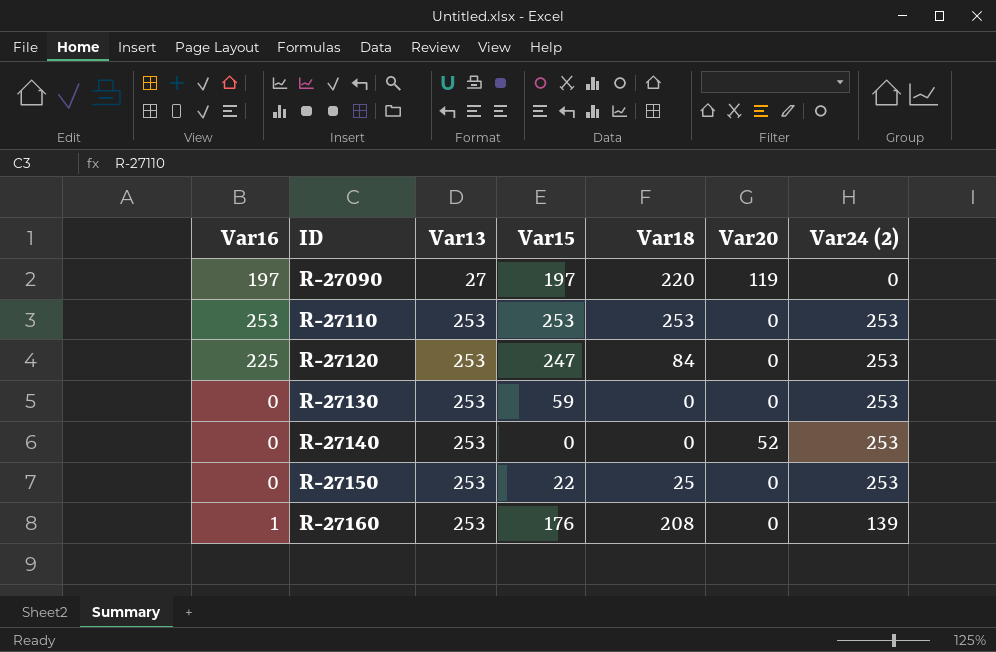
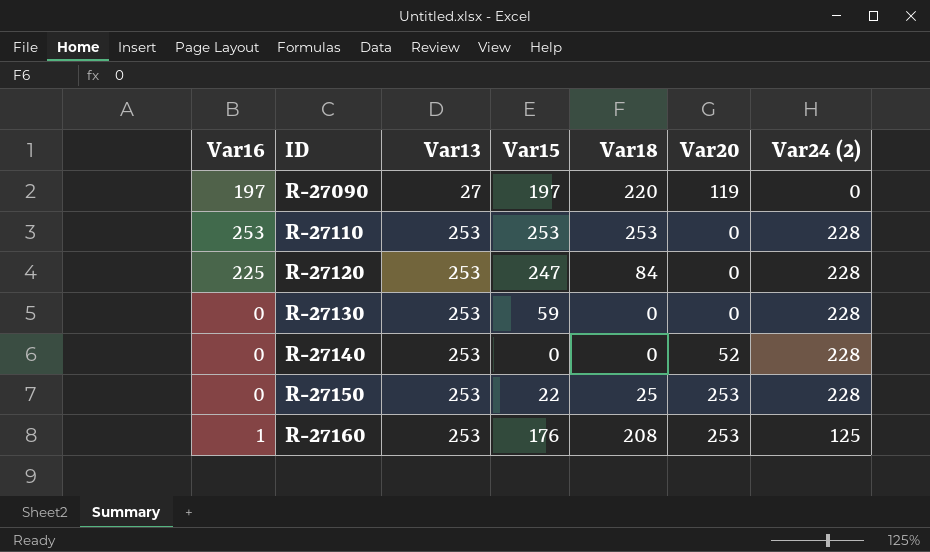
R-27110 | Var24 (2): 253 -> 228
R-27120 | Var24 (2): 253 -> 228
R-27130 | Var24 (2): 253 -> 228
R-27140 | Var24 (2): 253 -> 228
R-27150 | Var20: 0 -> 253
R-27150 | Var24 (2): 253 -> 228
R-27160 | Var20: 0 -> 253
R-27160 | Var24 (2): 139 -> 125

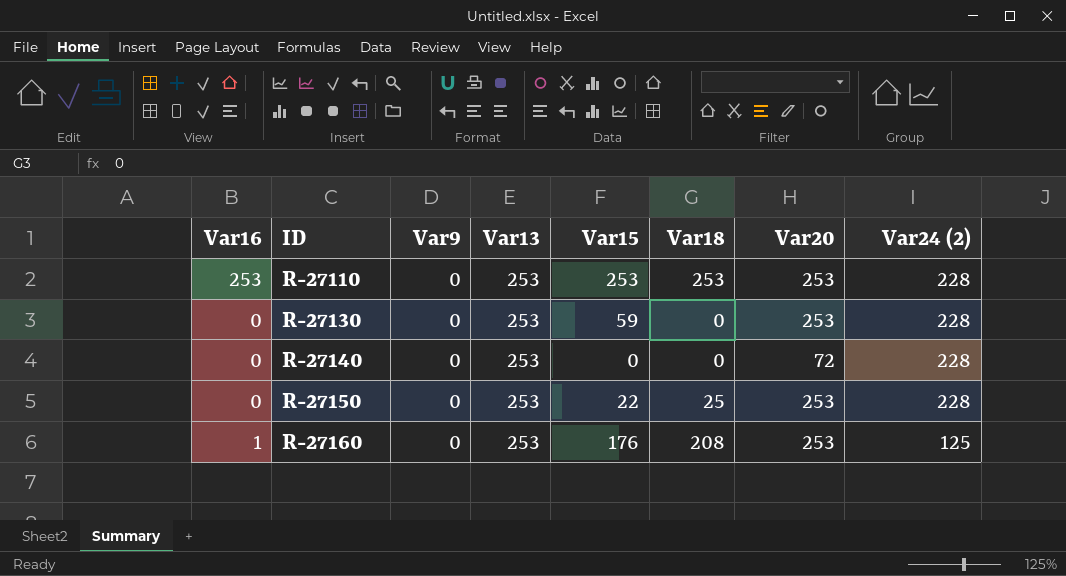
column Var9 | position: none -> 3
row R-27090: 197 | 27 | 197 | 220 | 119 | 0 -> none
row R-27120: 225 | 253 | 247 | 84 | 0 | 228 -> none
R-27110 | Var20: 0 -> 253
R-27130 | Var20: 0 -> 253
R-27140 | Var20: 52 -> 72

